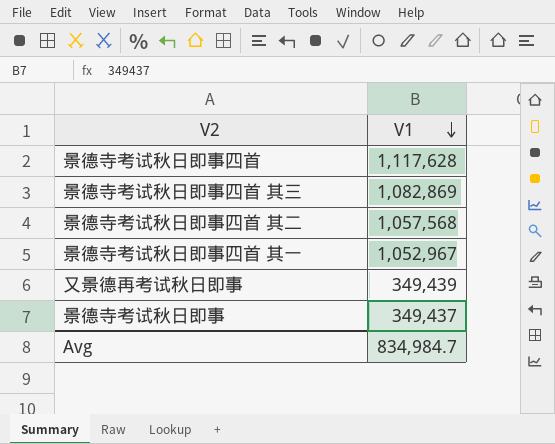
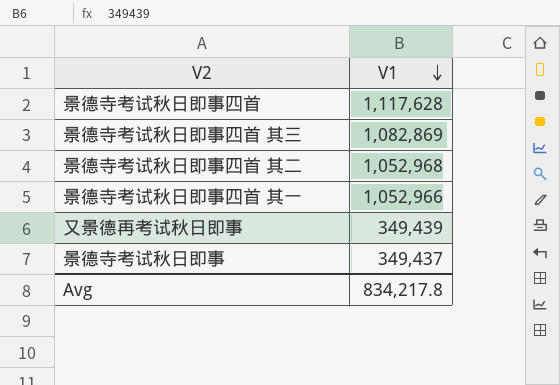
景德寺考试秋日即事四首 其二 | V1: 1,057,568 -> 1,052,968
景德寺考试秋日即事四首 其一 | V1: 1,052,967 -> 1,052,966
Avg | V1: 834,984.7 -> 834,217.8

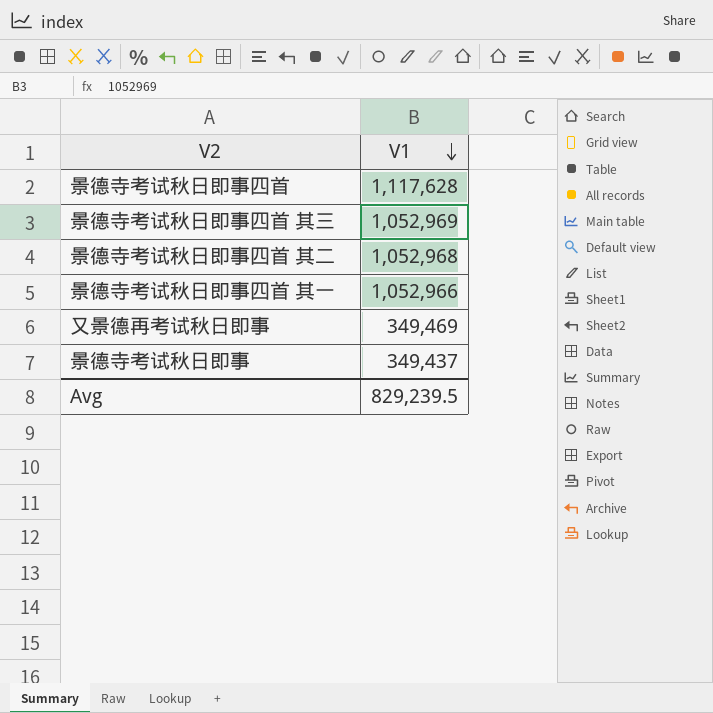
景德寺考试秋日即事四首 其三 | V1: 1,082,869 -> 1,052,969
又景德再考试秋日即事 | V1: 349,439 -> 349,469
Avg | V1: 834,217.8 -> 829,239.5

